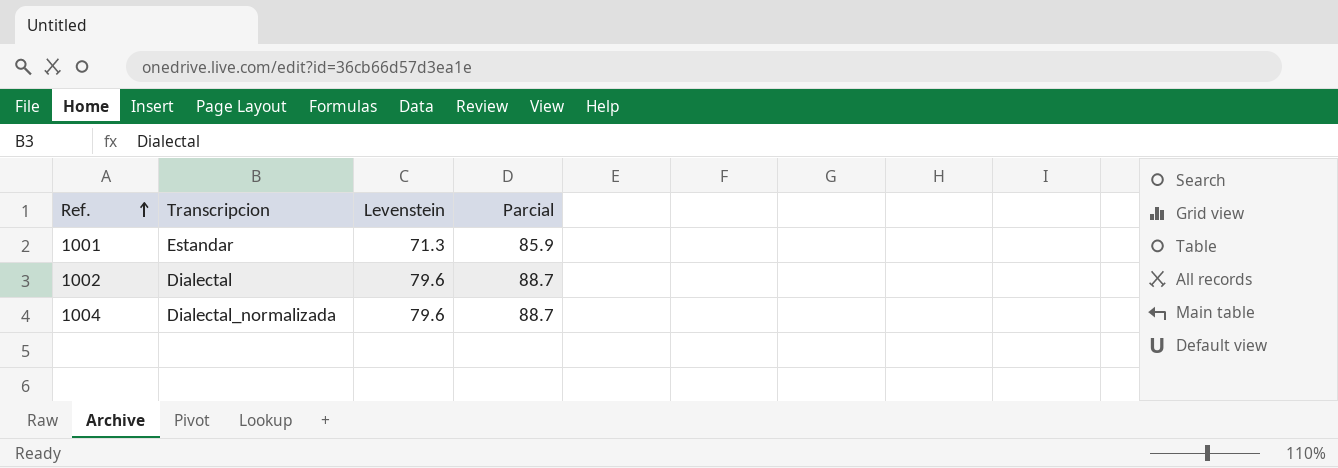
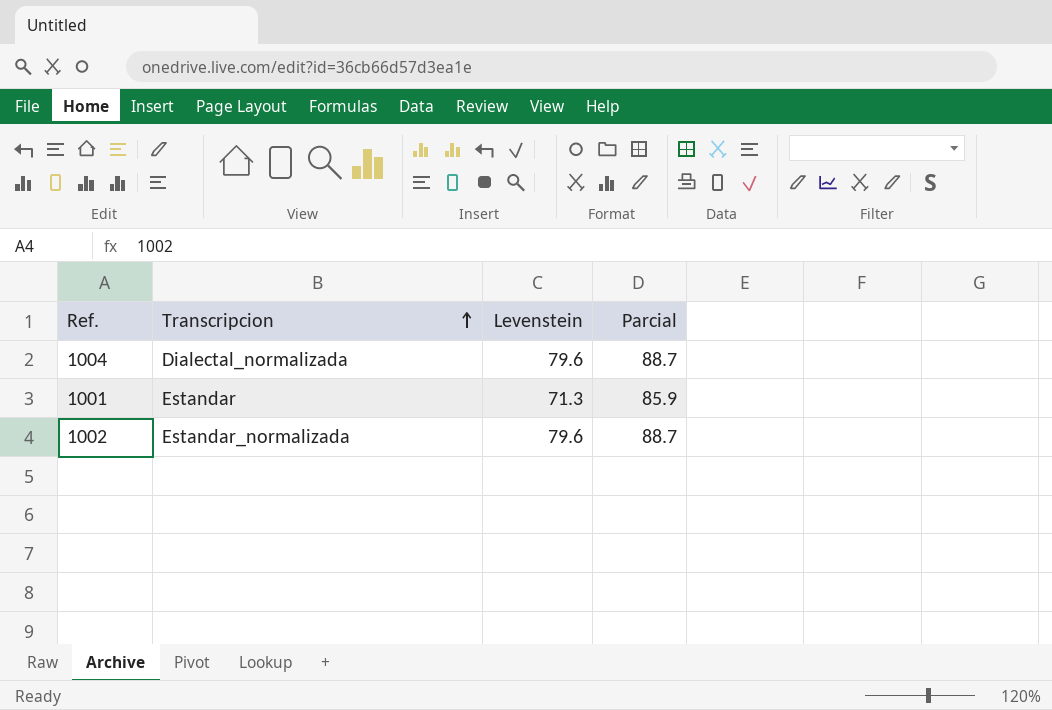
row order: Ref. ascending -> Transcripcion ascending
1002 | Transcripcion: Dialectal -> Estandar_normalizada

